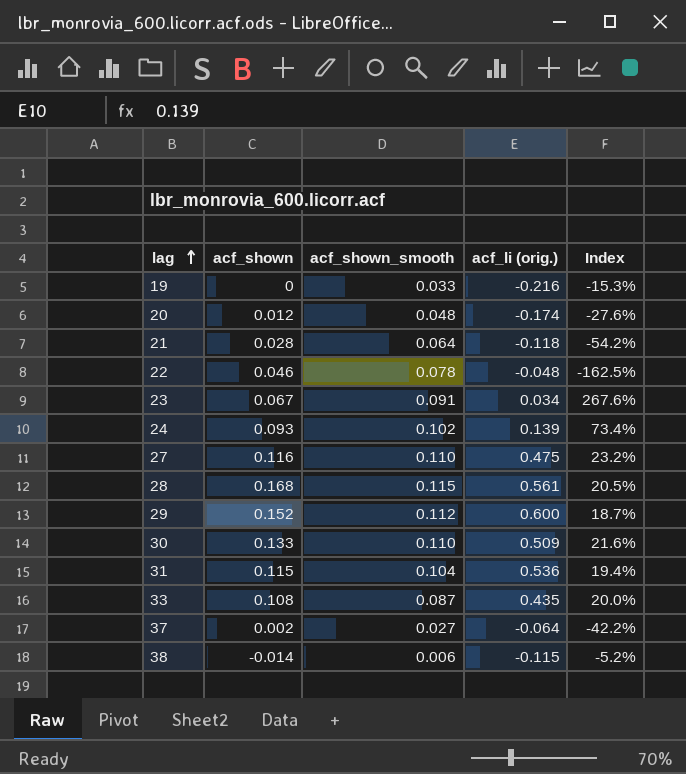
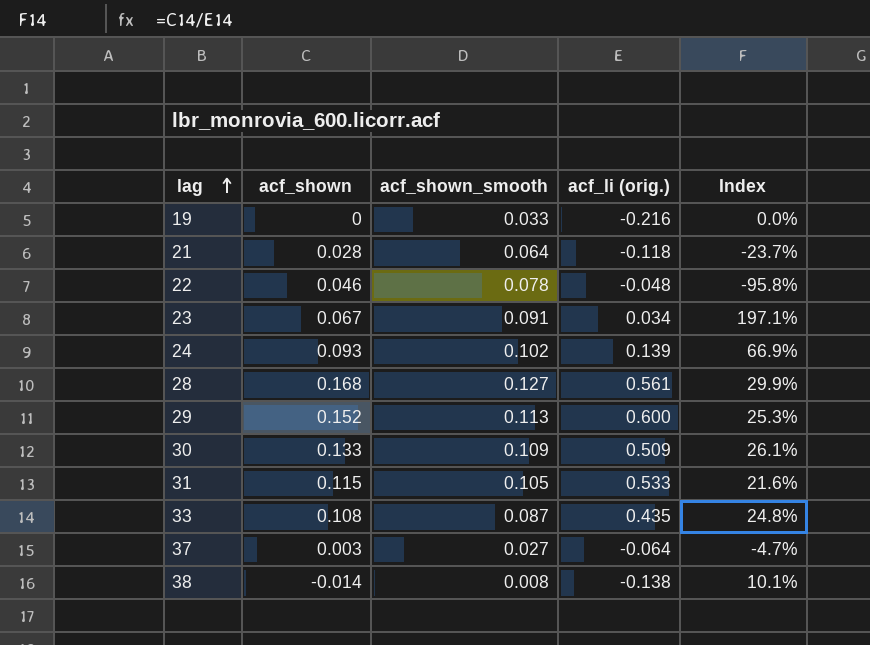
column Index | formula: [acf_shown_smooth] / [acf_li (orig.)] -> [acf_shown] / [acf_li (orig.)]
row 20: 0.012 | 0.048 | -0.174 | -27.6% -> none
row 27: 0.116 | 0.110 | 0.475 | 23.2% -> none
28 | acf_shown_smooth: 0.115 -> 0.127
29 | acf_shown_smooth: 0.112 -> 0.113
30 | acf_shown_smooth: 0.110 -> 0.109
31 | acf_shown_smooth: 0.104 -> 0.105
31 | acf_li (orig.): 0.536 -> 0.533
37 | acf_shown: 0.002 -> 0.003
38 | acf_shown_smooth: 0.006 -> 0.008
38 | acf_li (orig.): -0.115 -> -0.138

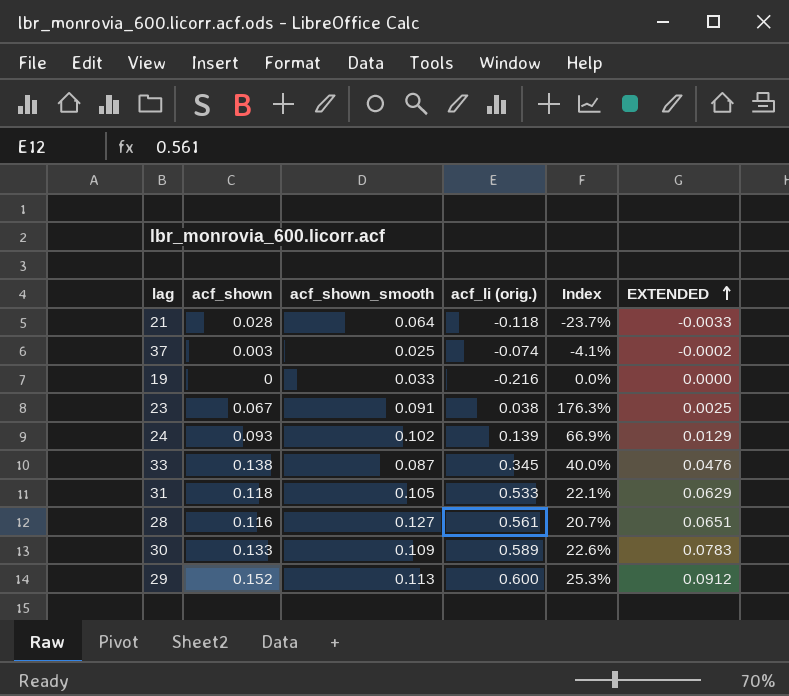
row order: lag ascending -> EXTENDED ascending
column EXTENDED | formula: none -> [acf_shown] * [acf_li (orig.)]
row 22: 0.046 | 0.078 | -0.048 | -95.8% -> none
row 38: -0.014 | 0.008 | -0.138 | 10.1% -> none
37 | acf_shown_smooth: 0.027 -> 0.025
37 | acf_li (orig.): -0.064 -> -0.074
37 | Index: -4.7% -> -4.1%
23 | acf_li (orig.): 0.034 -> 0.038
23 | Index: 197.1% -> 176.3%
33 | acf_shown: 0.108 -> 0.138
33 | acf_li (orig.): 0.435 -> 0.345
33 | Index: 24.8% -> 40.0%
31 | acf_shown: 0.115 -> 0.118
31 | Index: 21.6% -> 22.1%
28 | acf_shown: 0.168 -> 0.116
28 | Index: 29.9% -> 20.7%
30 | acf_li (orig.): 0.509 -> 0.589
30 | Index: 26.1% -> 22.6%

